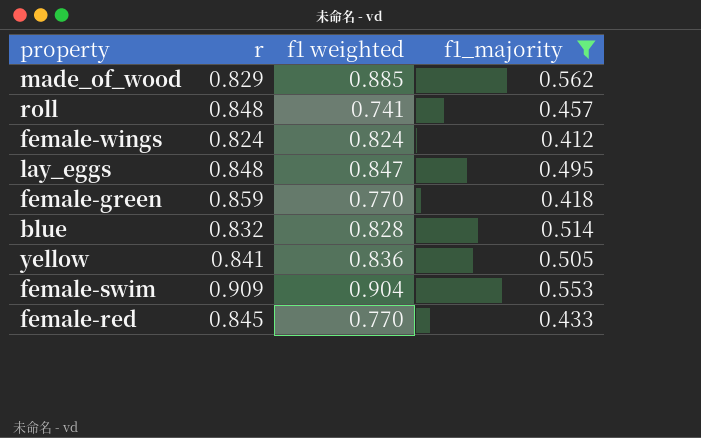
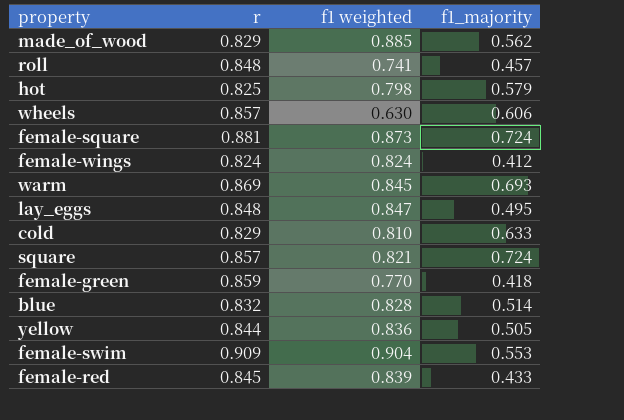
filter: f1_majority <= 0.562 -> none
yellow | r: 0.841 -> 0.844
female-red | f1 weighted: 0.770 -> 0.839

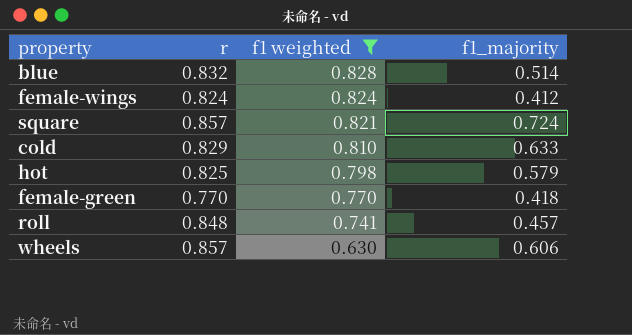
filter: none -> f1 weighted <= 0.828
row order: none -> f1 weighted descending
female-green | r: 0.859 -> 0.770

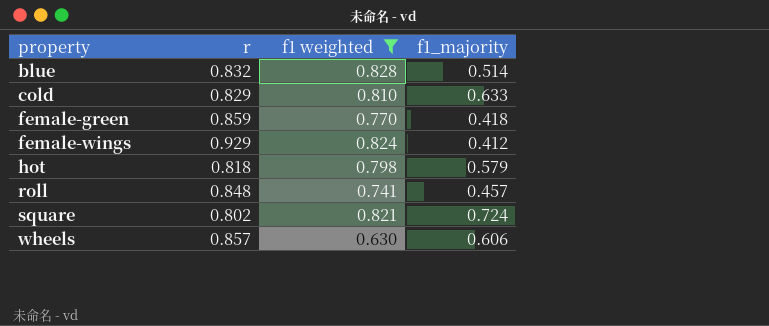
row order: f1 weighted descending -> property ascending
female-green | r: 0.770 -> 0.859
female-wings | r: 0.824 -> 0.929
hot | r: 0.825 -> 0.818
square | r: 0.857 -> 0.802

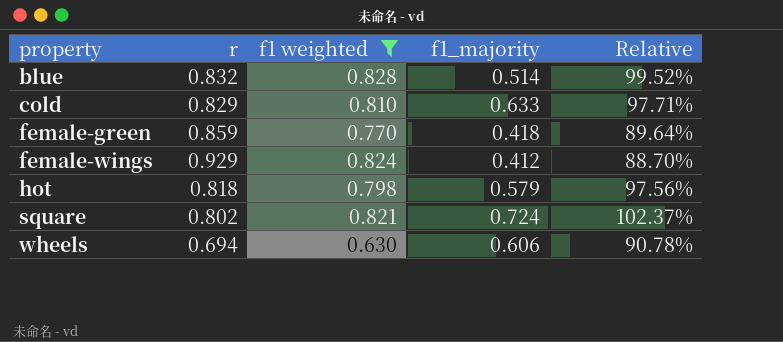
column Relative | formula: none -> [f1 weighted] / [r]
row roll: 0.848 | 0.741 | 0.457 -> none
wheels | r: 0.857 -> 0.694

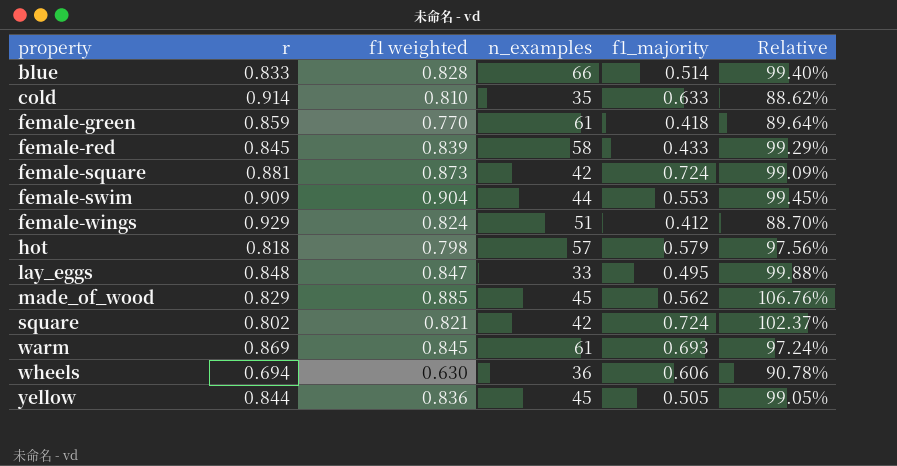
filter: f1 weighted <= 0.828 -> none
column n_examples | position: none -> 4
blue | r: 0.832 -> 0.833
blue | Relative: 99.52% -> 99.40%
cold | r: 0.829 -> 0.914
cold | Relative: 97.71% -> 88.62%

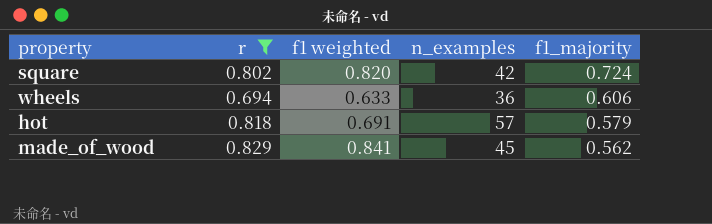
filter: none -> r <= 0.829
row order: property ascending -> f1_majority descending
column Relative | formula: [f1 weighted] / [r] -> none
square | f1 weighted: 0.821 -> 0.820
wheels | f1 weighted: 0.630 -> 0.633
hot | f1 weighted: 0.798 -> 0.691
made_of_wood | f1 weighted: 0.885 -> 0.841

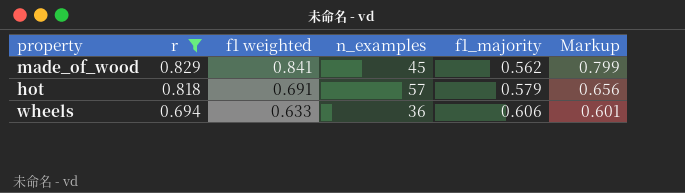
row order: f1_majority descending -> r descending
column Markup | formula: none -> [f1 weighted] * 0.95
row square: 0.802 | 0.820 | 42 | 0.724 -> none

